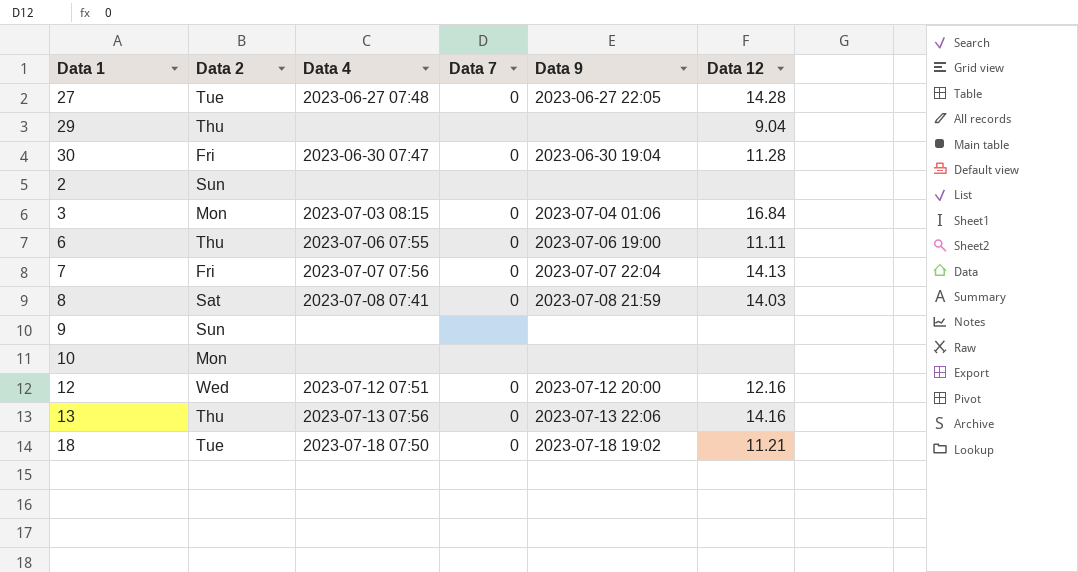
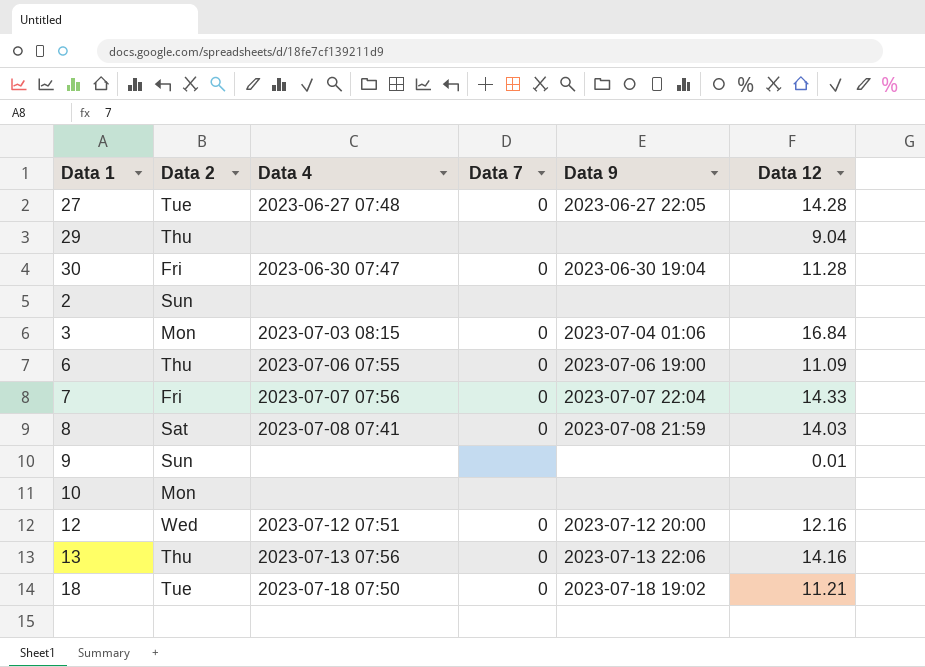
6 | Data 12: 11.11 -> 11.09
7 | Data 12: 14.13 -> 14.33
9 | Data 12: none -> 0.01

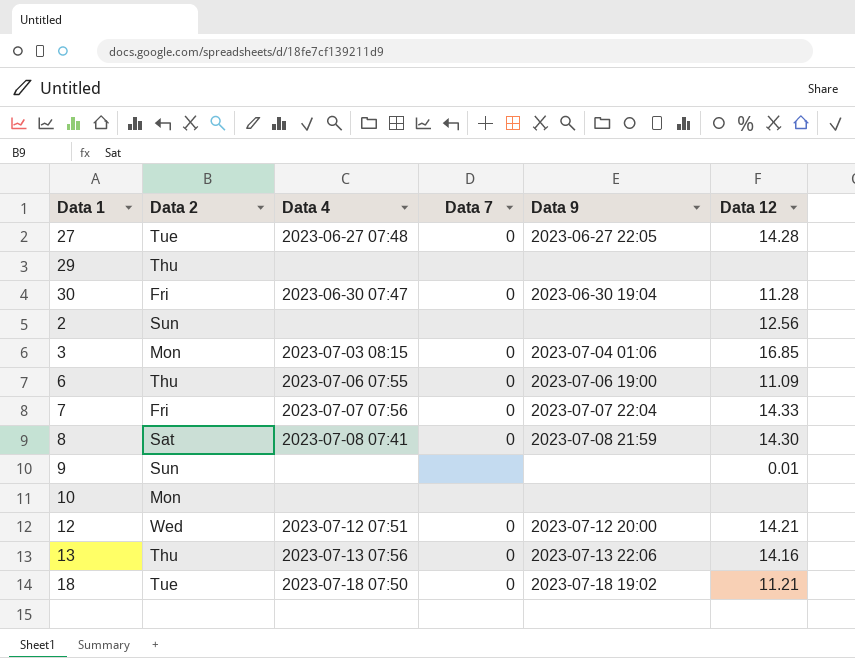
29 | Data 12: 9.04 -> none
2 | Data 12: none -> 12.56
3 | Data 12: 16.84 -> 16.85
8 | Data 12: 14.03 -> 14.30
12 | Data 12: 12.16 -> 14.21

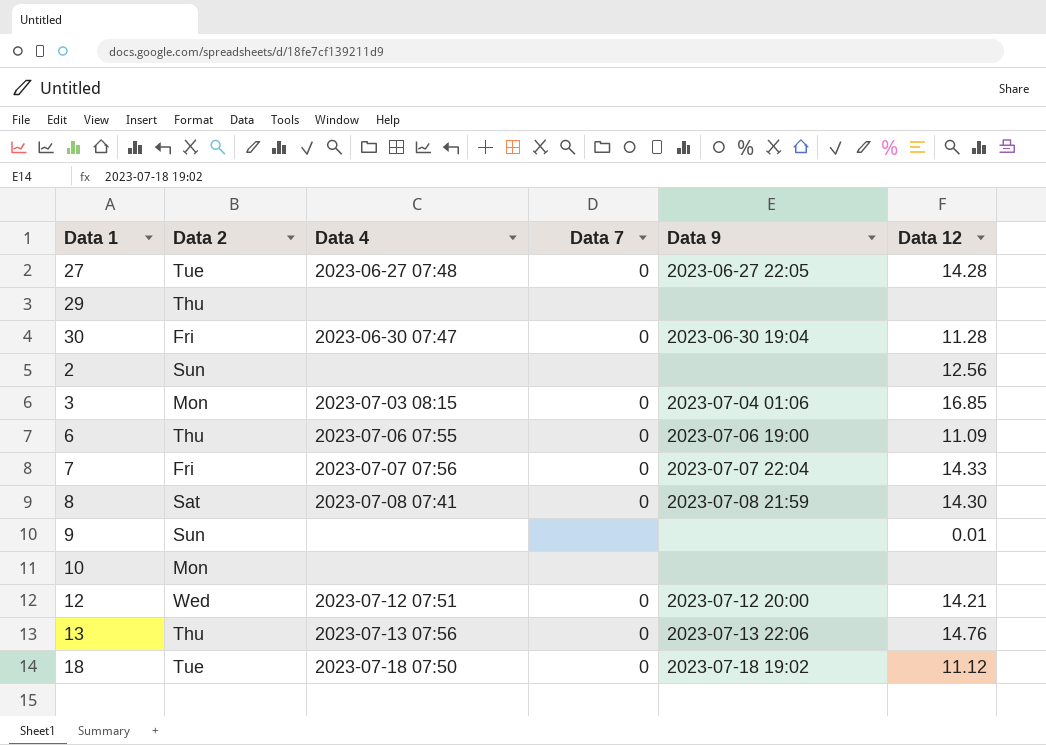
13 | Data 12: 14.16 -> 14.76
18 | Data 12: 11.21 -> 11.12

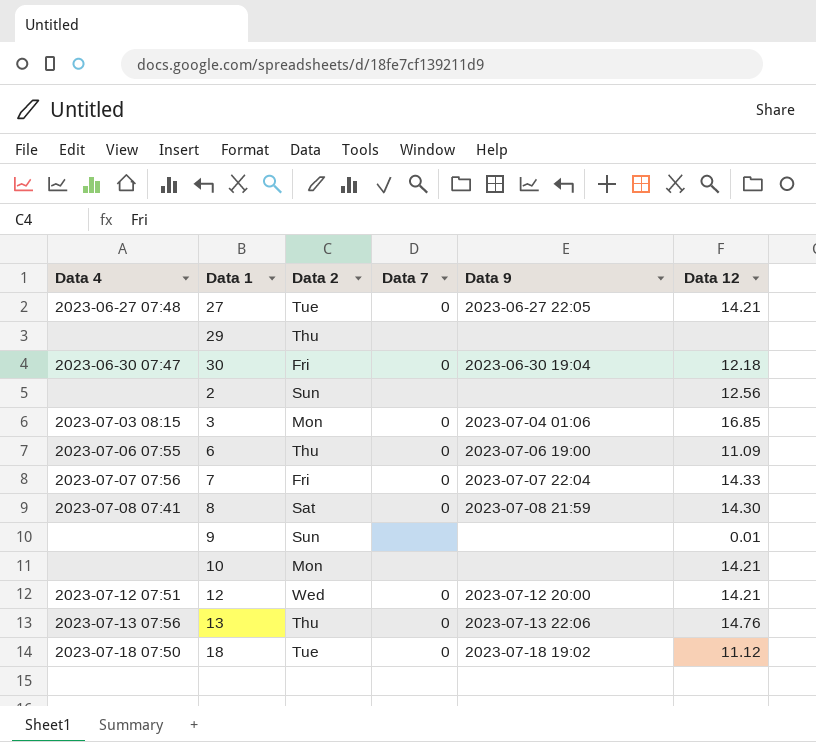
column Data 4 | position: 3 -> 1
27 | Data 12: 14.28 -> 14.21
30 | Data 12: 11.28 -> 12.18
10 | Data 12: none -> 14.21

